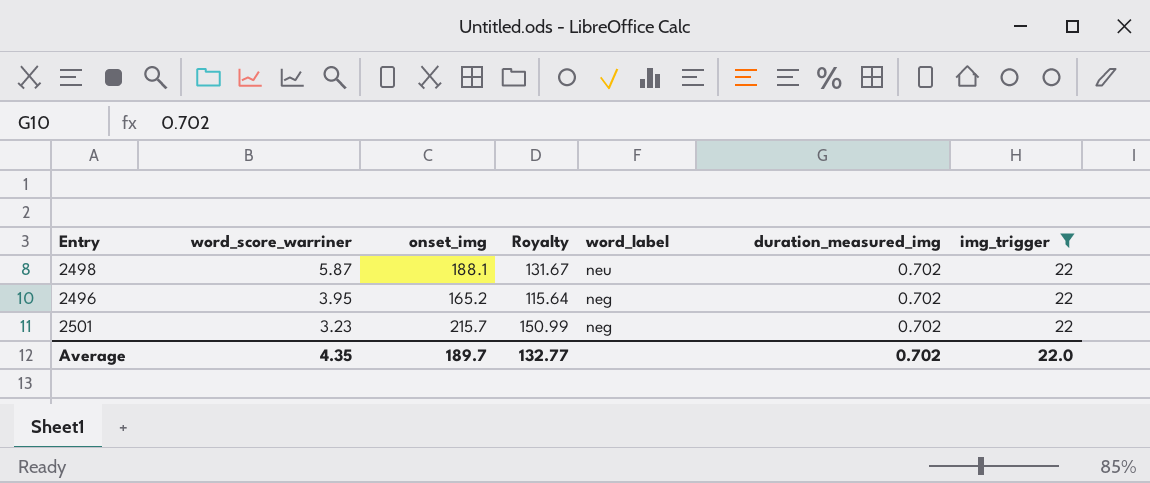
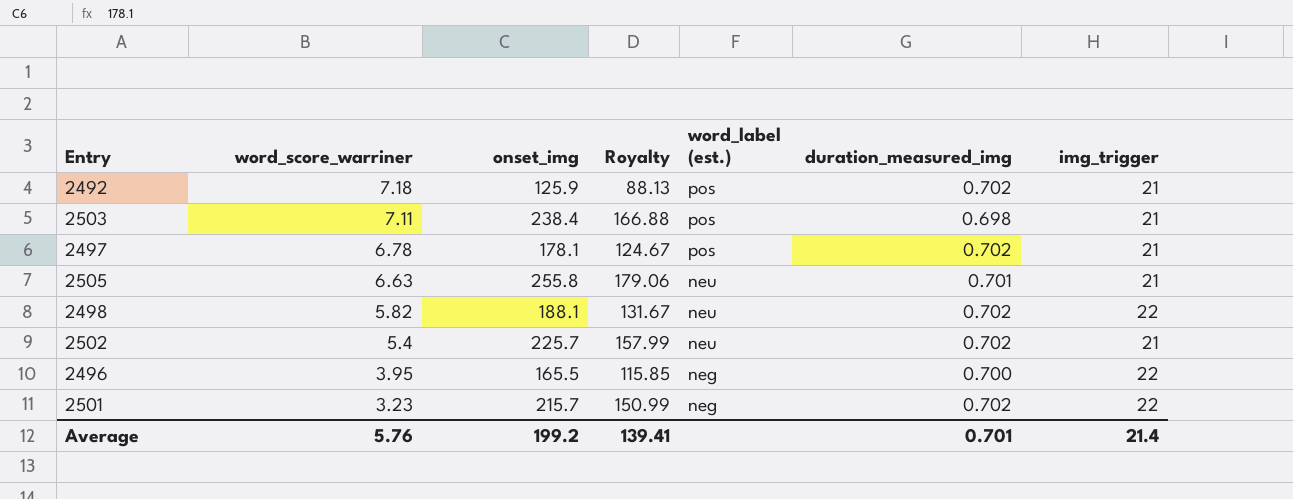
filter: img_trigger = 22 -> none
column name: word_label -> word_label (est.)
2498 | word_score_warriner: 5.87 -> 5.82
2496 | onset_img: 165.2 -> 165.5
2496 | Royalty: 115.64 -> 115.85
2496 | duration_measured_img: 0.702 -> 0.700
Average | word_score_warriner: 4.35 -> 5.76
Average | onset_img: 189.7 -> 199.2
Average | Royalty: 132.77 -> 139.41
Average | duration_measured_img: 0.702 -> 0.701
Average | img_trigger: 22.0 -> 21.4

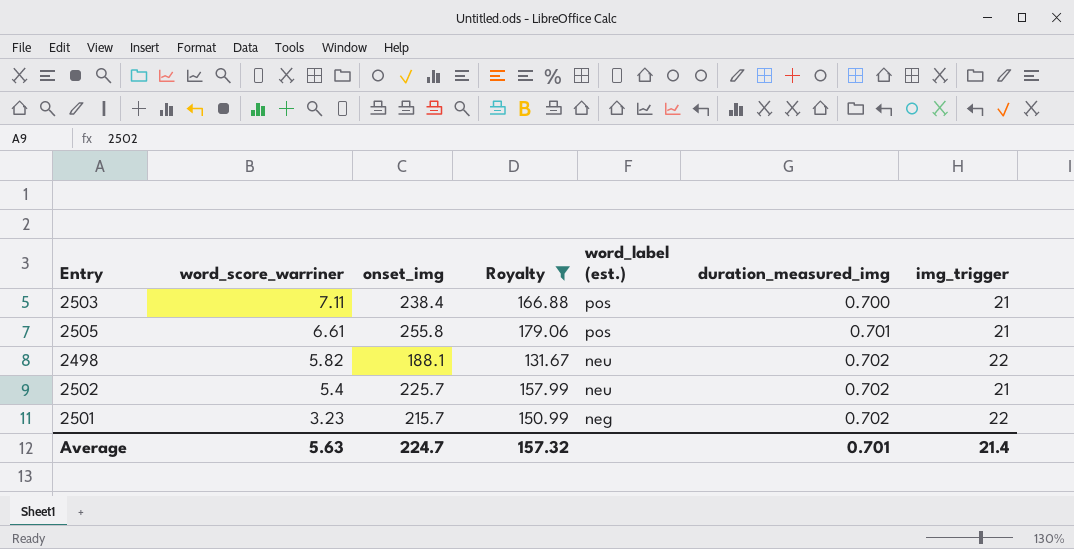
filter: none -> Royalty >= 131.67
2503 | duration_measured_img: 0.698 -> 0.700
2505 | word_score_warriner: 6.63 -> 6.61
2505 | word_label (est.): neu -> pos
Average | word_score_warriner: 5.76 -> 5.63
Average | onset_img: 199.2 -> 224.7
Average | Royalty: 139.41 -> 157.32

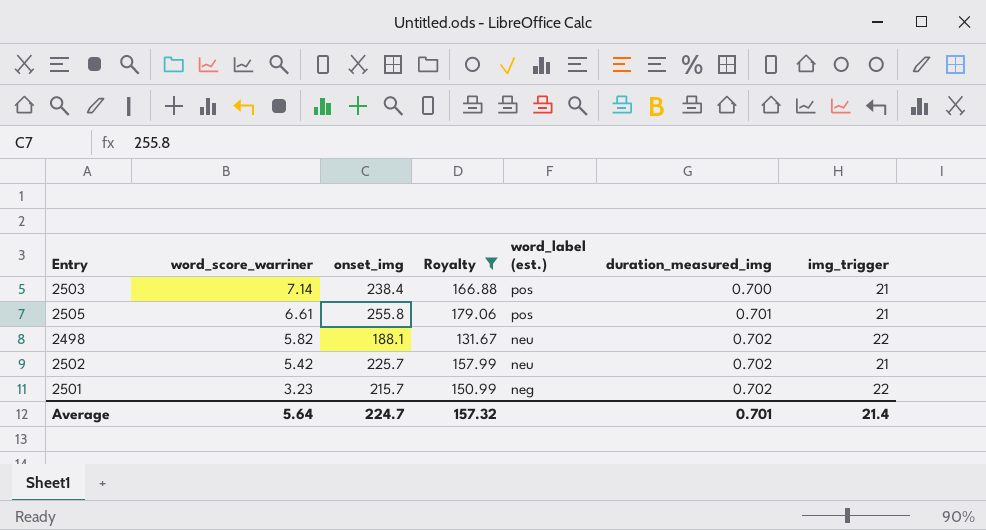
2503 | word_score_warriner: 7.11 -> 7.14
2502 | word_score_warriner: 5.4 -> 5.42
Average | word_score_warriner: 5.63 -> 5.64

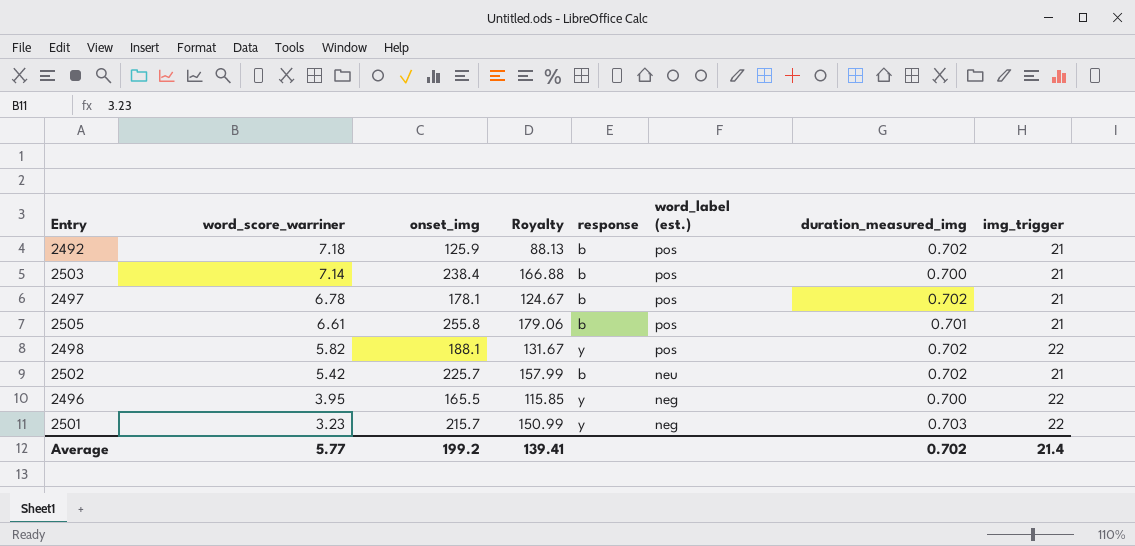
filter: Royalty >= 131.67 -> none
column response | position: none -> 5
2498 | word_label (est.): neu -> pos
2501 | duration_measured_img: 0.702 -> 0.703
Average | word_score_warriner: 5.64 -> 5.77
Average | onset_img: 224.7 -> 199.2
Average | Royalty: 157.32 -> 139.41
Average | duration_measured_img: 0.701 -> 0.702

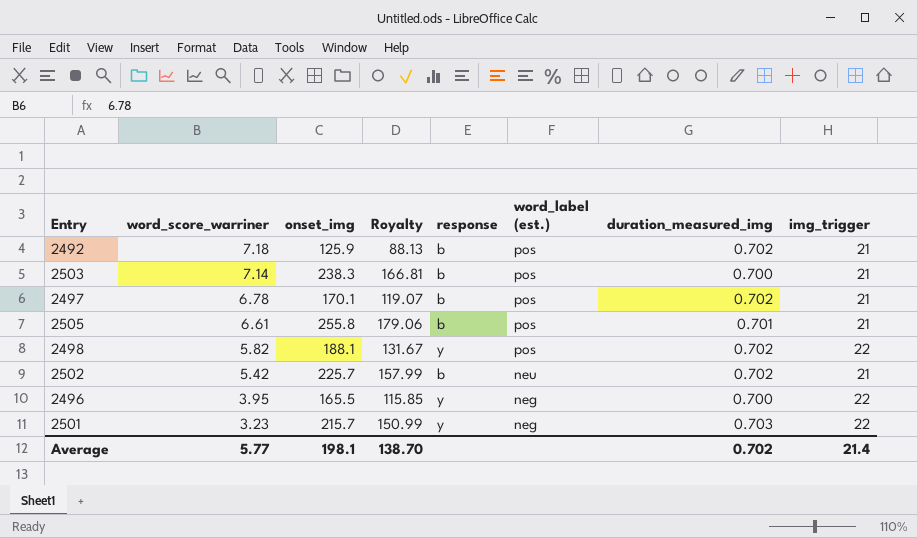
2503 | onset_img: 238.4 -> 238.3
2503 | Royalty: 166.88 -> 166.81
2497 | onset_img: 178.1 -> 170.1
2497 | Royalty: 124.67 -> 119.07
Average | onset_img: 199.2 -> 198.1
Average | Royalty: 139.41 -> 138.70

